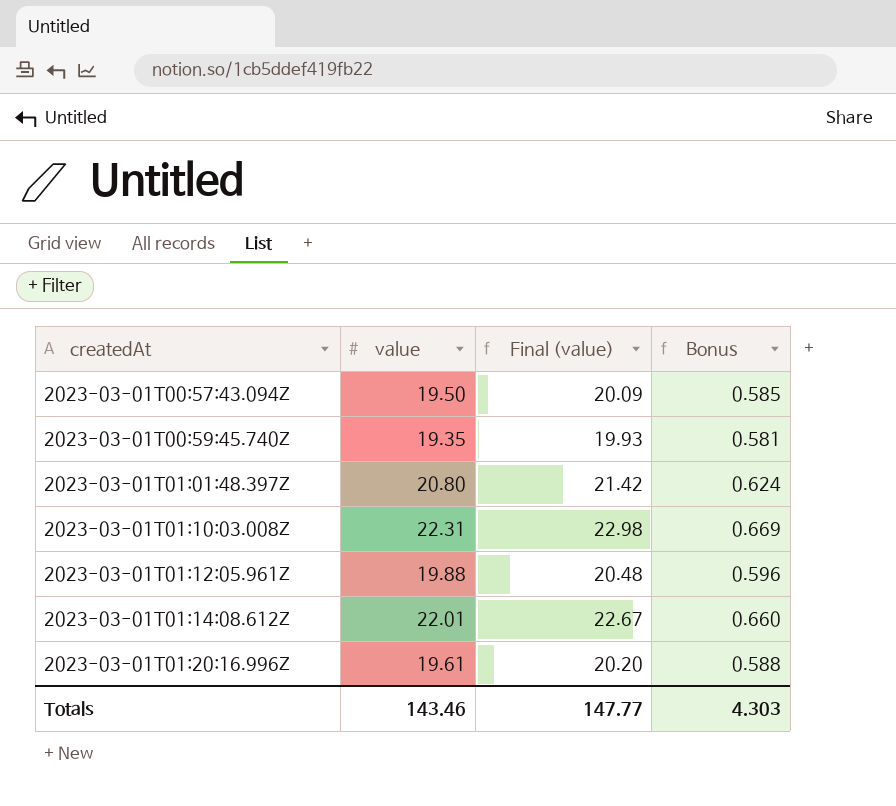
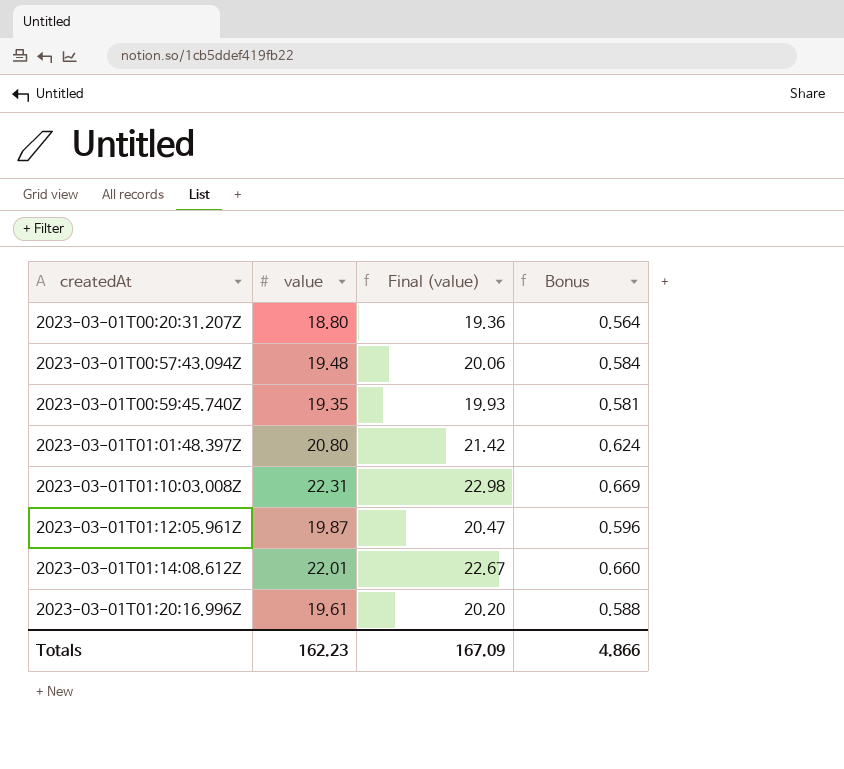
row 2023-03-01T00:20:31.207Z: none -> 18.80 | 19.36 | 0.564
2023-03-01T00:57:43.094Z | value: 19.50 -> 19.48
2023-03-01T00:57:43.094Z | Final (value): 20.09 -> 20.06
2023-03-01T00:57:43.094Z | Bonus: 0.585 -> 0.584
2023-03-01T01:12:05.961Z | value: 19.88 -> 19.87
2023-03-01T01:12:05.961Z | Final (value): 20.48 -> 20.47
Totals | value: 143.46 -> 162.23
Totals | Final (value): 147.77 -> 167.09
Totals | Bonus: 4.303 -> 4.866

